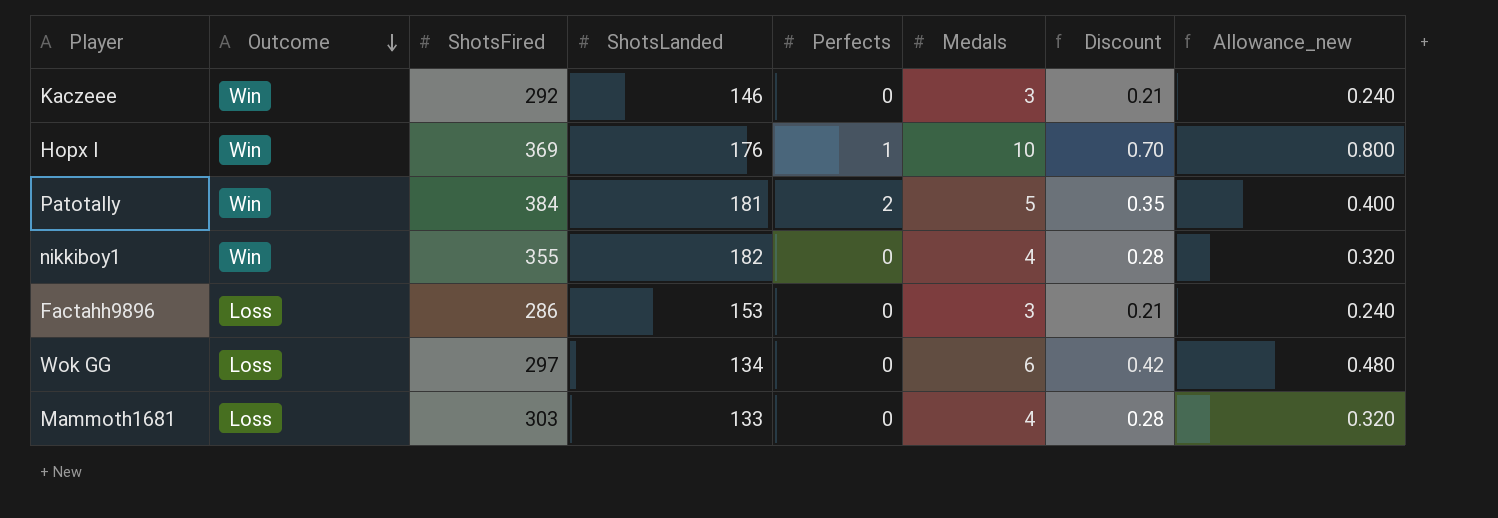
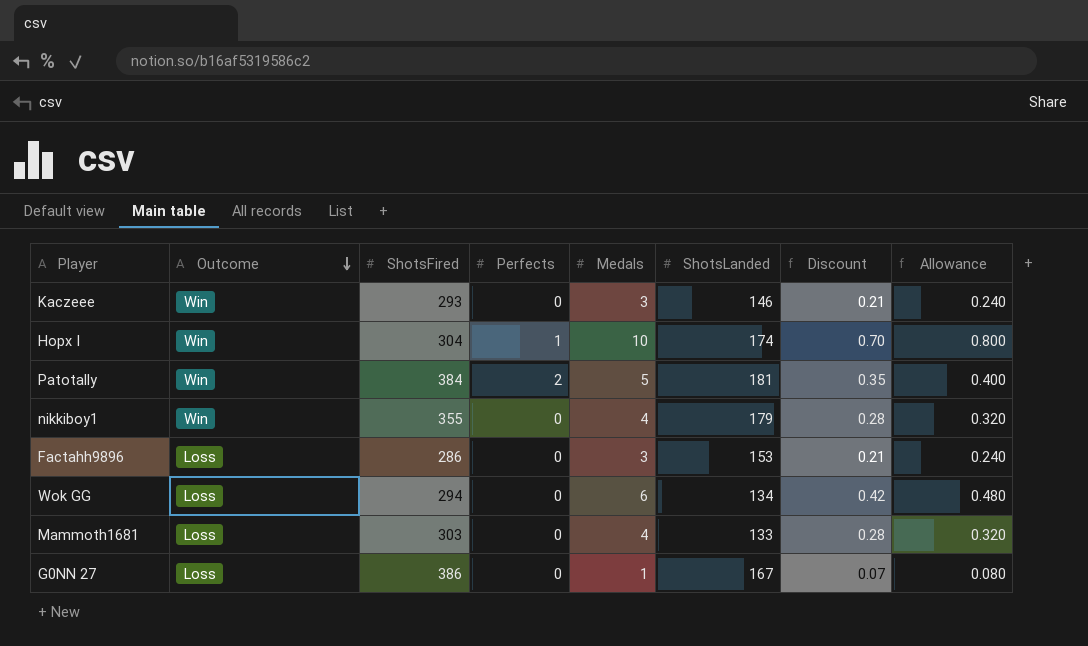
column ShotsLanded | position: 4 -> 6
column name: Allowance_new -> Allowance
Kaczeee | ShotsFired: 292 -> 293
Hopx I | ShotsFired: 369 -> 304
Hopx I | ShotsLanded: 176 -> 174
nikkiboy1 | ShotsLanded: 182 -> 179
Wok GG | ShotsFired: 297 -> 294
row G0NN 27: none -> Loss | 386 | 0 | 1 | 167 | 0.07 | 0.080

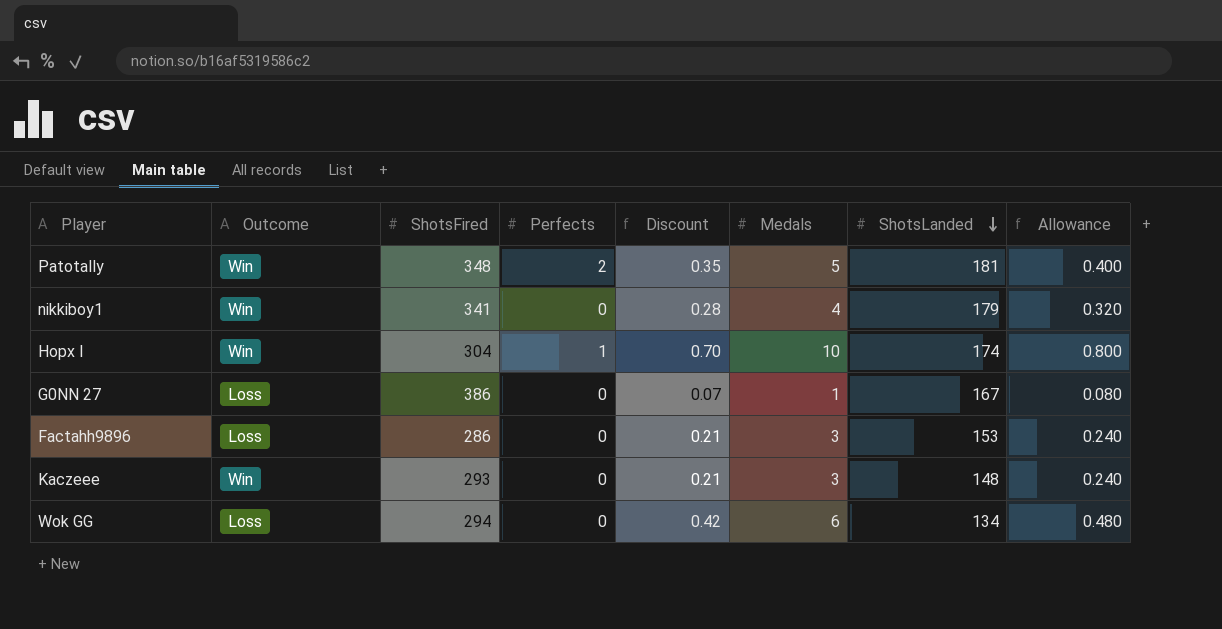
row order: Outcome descending -> ShotsLanded descending
column Discount | position: 7 -> 5
row Mammoth1681: Loss | 303 | 0 | 4 | 133 | 0.28 | 0.320 -> none
Patotally | ShotsFired: 384 -> 348
nikkiboy1 | ShotsFired: 355 -> 341
Kaczeee | ShotsLanded: 146 -> 148

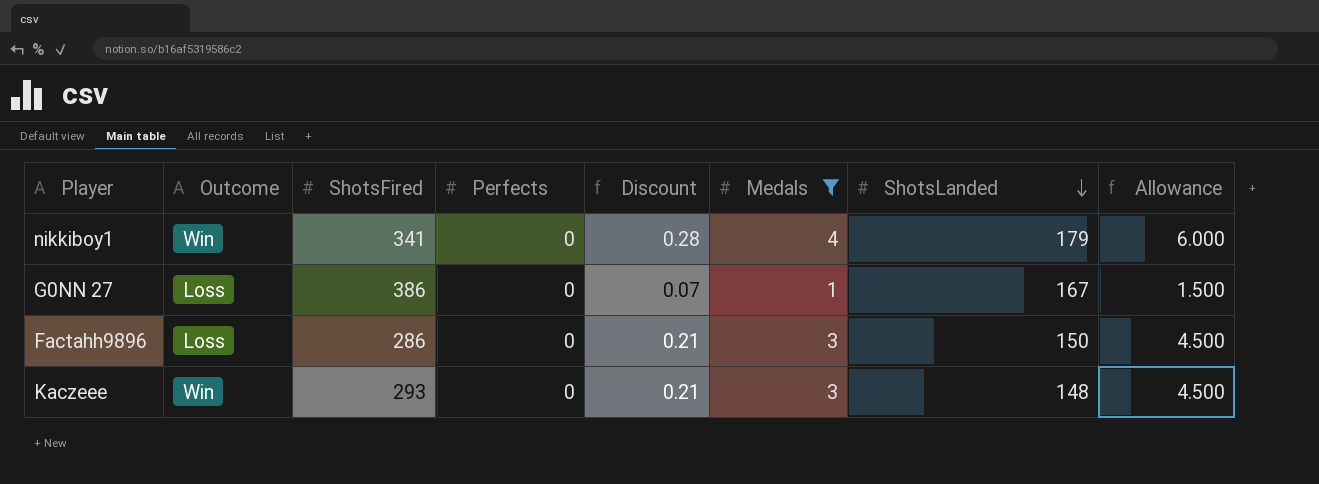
filter: none -> Medals <= 4
column Allowance | formula: [Medals] * 0.08 -> [Medals] * 1.5
Factahh9896 | ShotsLanded: 153 -> 150

